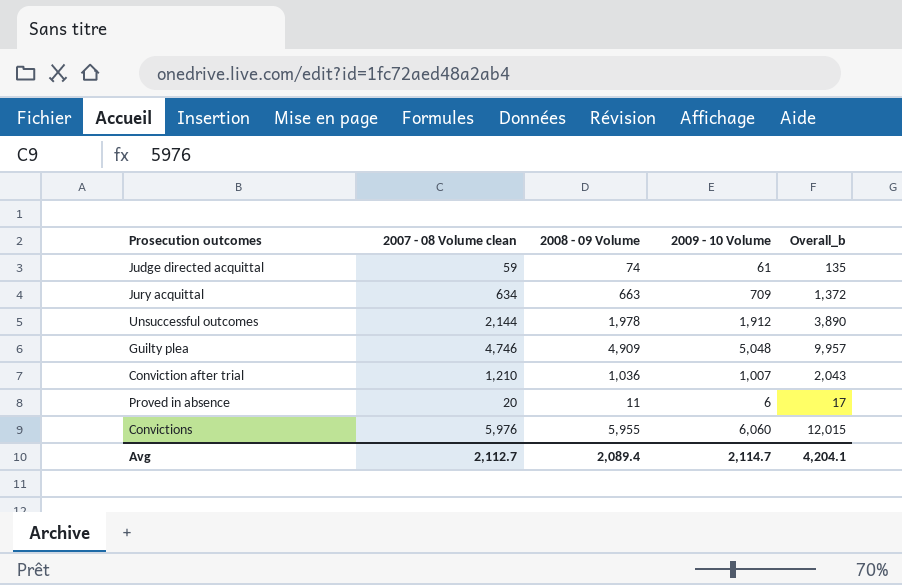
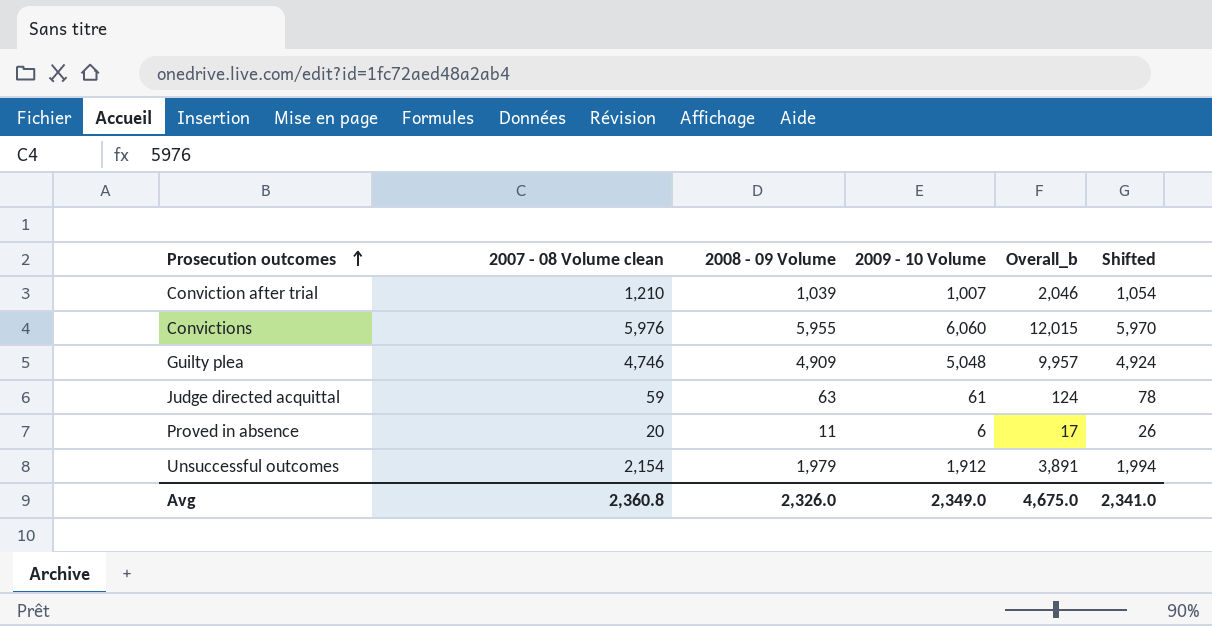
row order: none -> Prosecution outcomes ascending
column Shifted | formula: none -> [2008 - 09 Volume] + 15
row Jury acquittal: 634 | 663 | 709 | 1,372 -> none
Conviction after trial | 2008 - 09 Volume: 1,036 -> 1,039
Conviction after trial | Overall_b: 2,043 -> 2,046
Judge directed acquittal | 2008 - 09 Volume: 74 -> 63
Judge directed acquittal | Overall_b: 135 -> 124
Unsuccessful outcomes | 2007 - 08 Volume clean: 2,144 -> 2,154
Unsuccessful outcomes | 2008 - 09 Volume: 1,978 -> 1,979
Unsuccessful outcomes | Overall_b: 3,890 -> 3,891
Avg | 2007 - 08 Volume clean: 2,112.7 -> 2,360.8
Avg | 2008 - 09 Volume: 2,089.4 -> 2,326.0
Avg | 2009 - 10 Volume: 2,114.7 -> 2,349.0
Avg | Overall_b: 4,204.1 -> 4,675.0

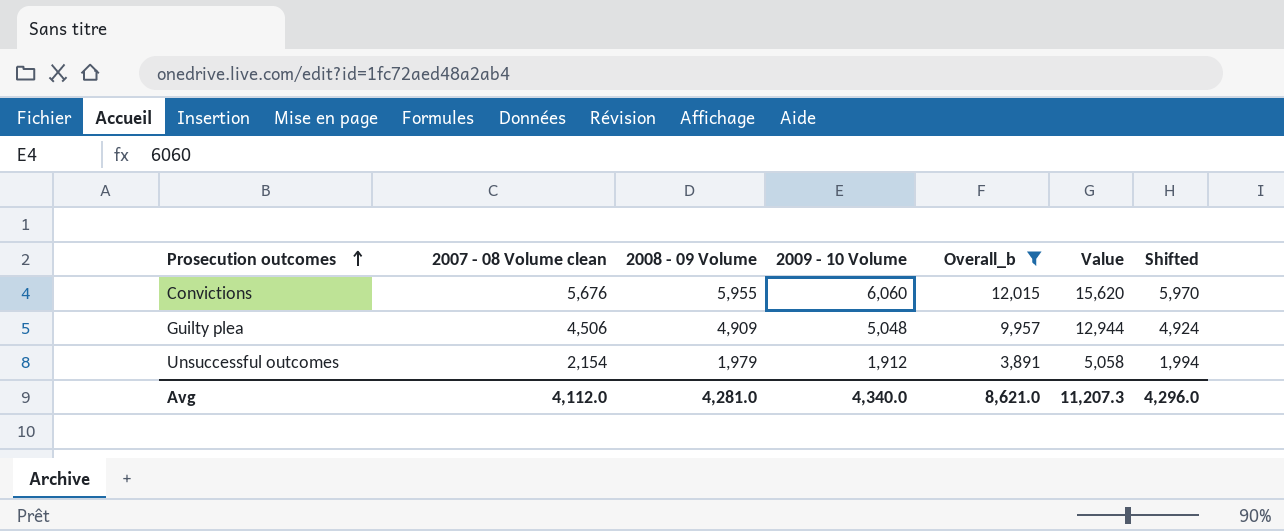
filter: none -> Overall_b >= 3,891
column Value | formula: none -> [Overall_b] * 1.3
Convictions | 2007 - 08 Volume clean: 5,976 -> 5,676
Guilty plea | 2007 - 08 Volume clean: 4,746 -> 4,506
Avg | 2007 - 08 Volume clean: 2,360.8 -> 4,112.0
Avg | 2008 - 09 Volume: 2,326.0 -> 4,281.0
Avg | 2009 - 10 Volume: 2,349.0 -> 4,340.0
Avg | Overall_b: 4,675.0 -> 8,621.0
Avg | Shifted: 2,341.0 -> 4,296.0

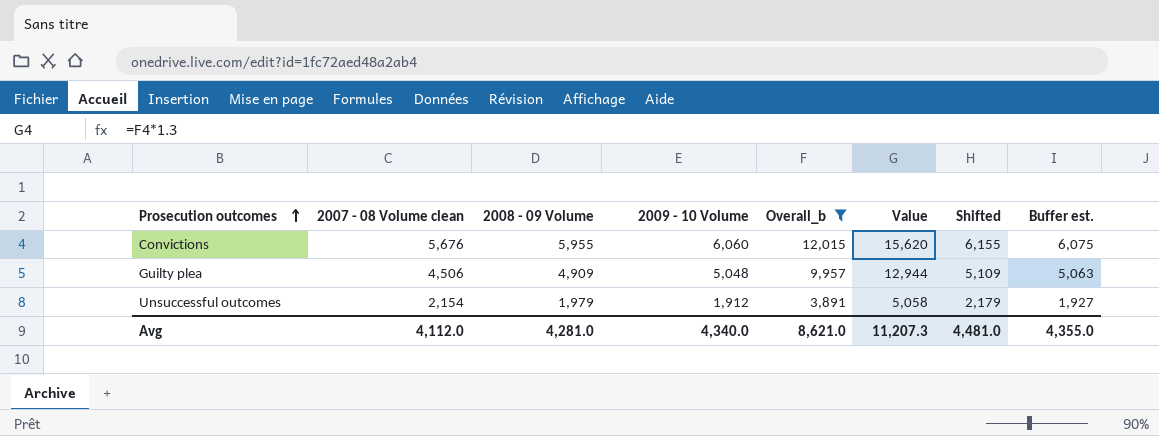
column Shifted | formula: [2008 - 09 Volume] + 15 -> [2008 - 09 Volume] + 200
column Buffer est. | formula: none -> [2009 - 10 Volume] + 15
Avg | Shifted: 4,296.0 -> 4,481.0

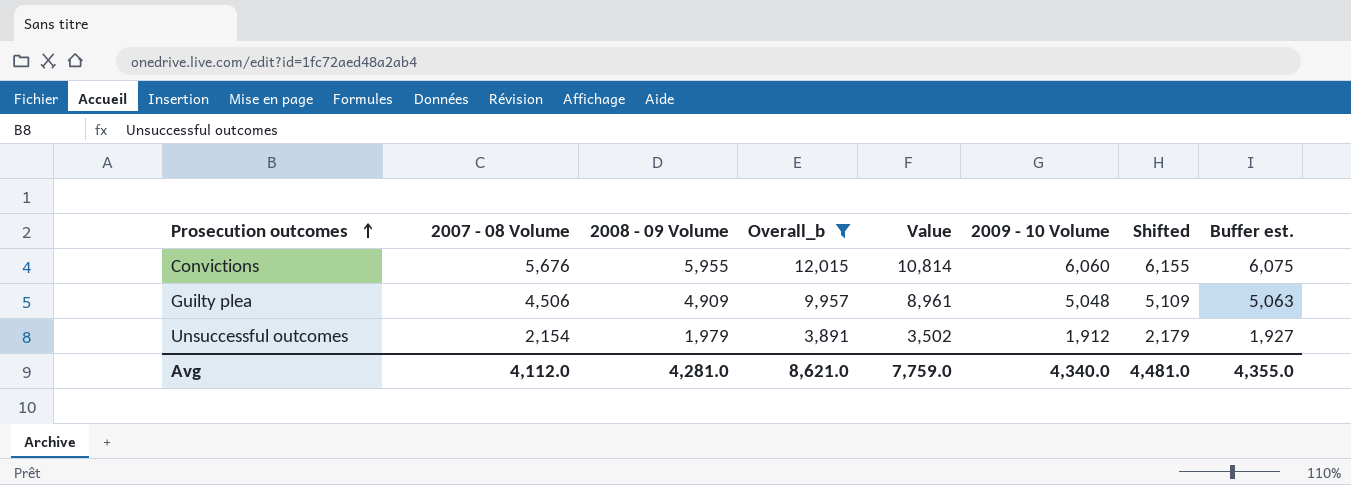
column name: 2007 - 08 Volume clean -> 2007 - 08 Volume
column Value | formula: [Overall_b] * 1.3 -> [Overall_b] * 0.9
column 2009 - 10 Volume | position: 4 -> 6
Avg | Value: 11,207.3 -> 7,759.0

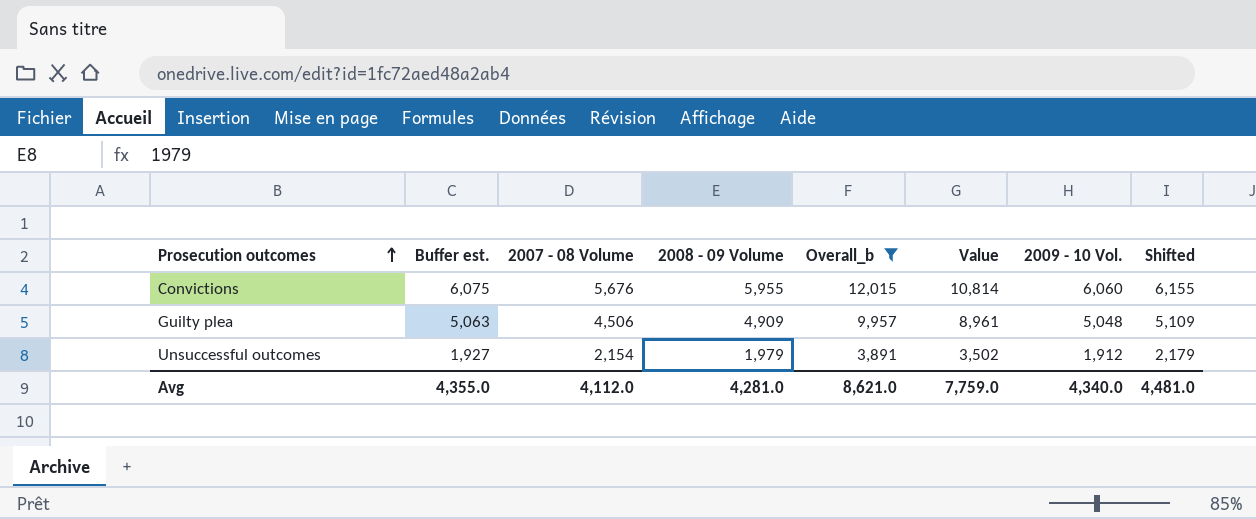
column Buffer est. | position: 8 -> 2
column name: 2009 - 10 Volume -> 2009 - 10 Vol.

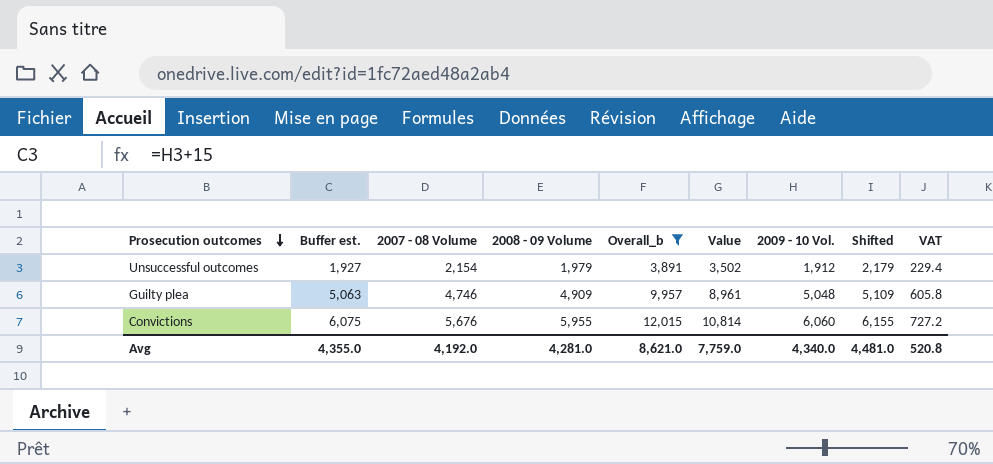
row order: Prosecution outcomes ascending -> Prosecution outcomes descending
column VAT | formula: none -> [2009 - 10 Vol.] * 0.12
Guilty plea | 2007 - 08 Volume: 4,506 -> 4,746
Avg | 2007 - 08 Volume: 4,112.0 -> 4,192.0

